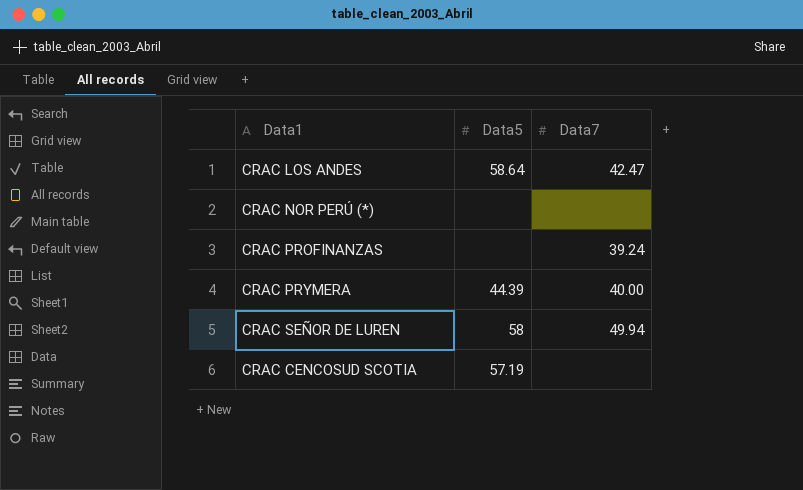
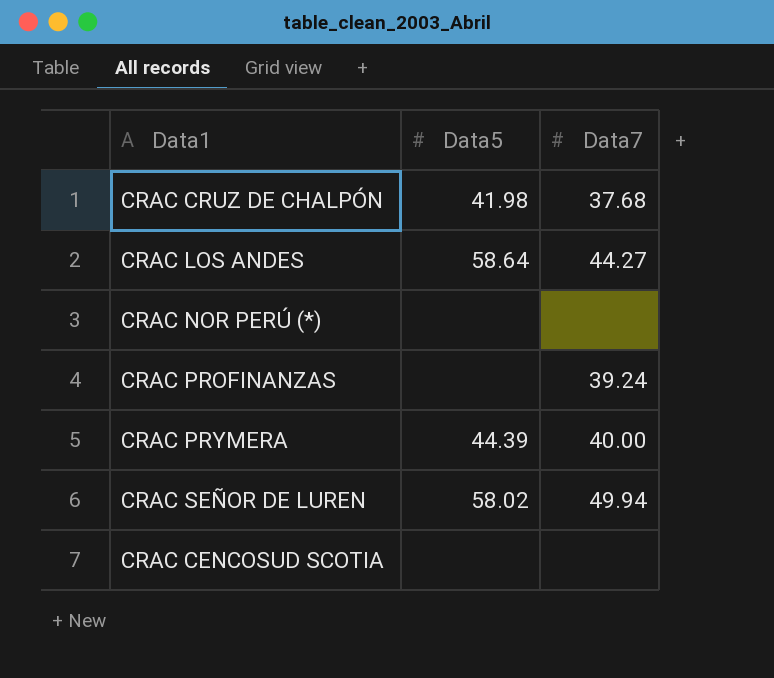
row CRAC CRUZ DE CHALPÓN: none -> 41.98 | 37.68
CRAC LOS ANDES | Data7: 42.47 -> 44.27
CRAC SEÑOR DE LUREN | Data5: 58 -> 58.02
CRAC CENCOSUD SCOTIA | Data5: 57.19 -> none

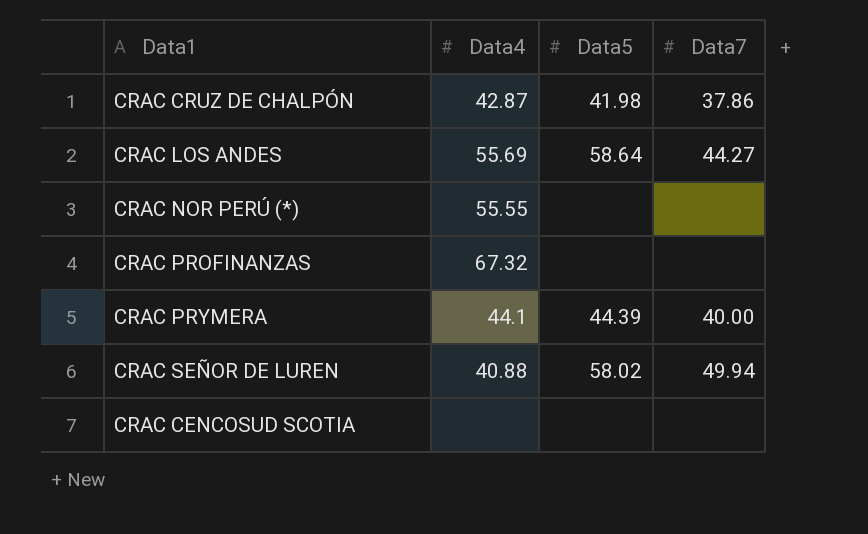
column Data4 | position: none -> 2
CRAC CRUZ DE CHALPÓN | Data7: 37.68 -> 37.86
CRAC PROFINANZAS | Data7: 39.24 -> none

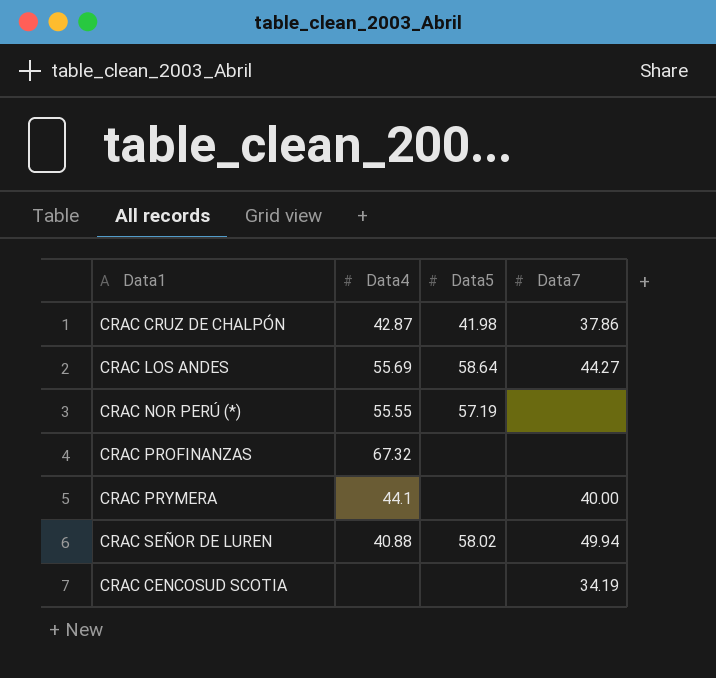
CRAC NOR PERÚ (*) | Data5: none -> 57.19
CRAC PRYMERA | Data5: 44.39 -> none
CRAC CENCOSUD SCOTIA | Data7: none -> 34.19

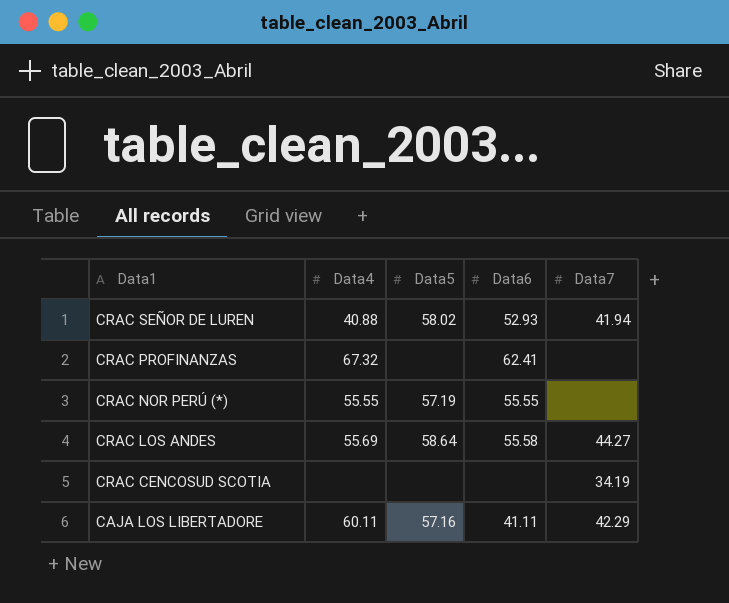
row order: none -> Data1 descending
column Data6 | position: none -> 4
row CRAC CRUZ DE CHALPÓN: 42.87 | 41.98 | 37.86 -> none
row CRAC PRYMERA: 44.1 | none | 40.00 -> none
CRAC SEÑOR DE LUREN | Data7: 49.94 -> 41.94
row CAJA LOS LIBERTADORE: none -> 60.11 | 57.16 | 41.11 | 42.29

